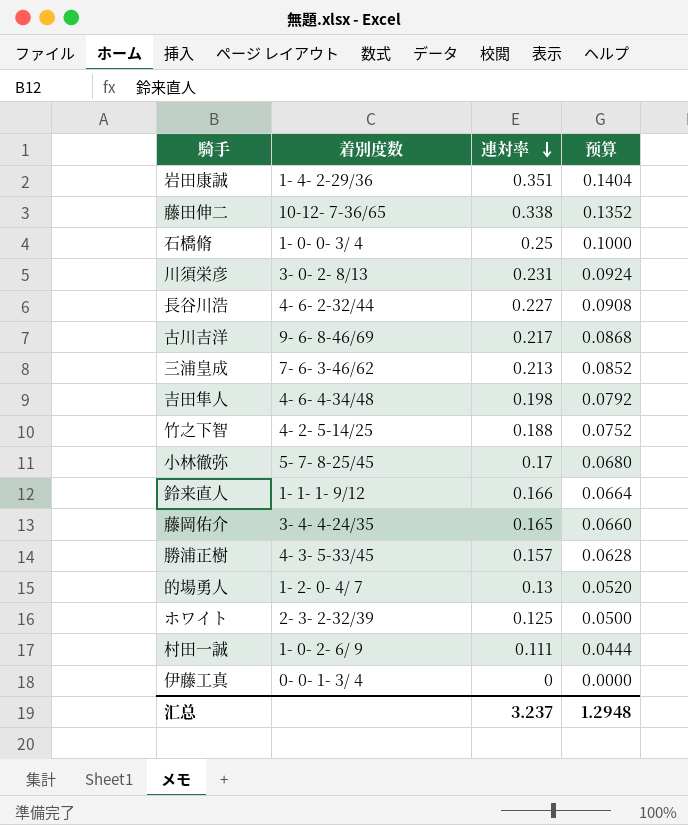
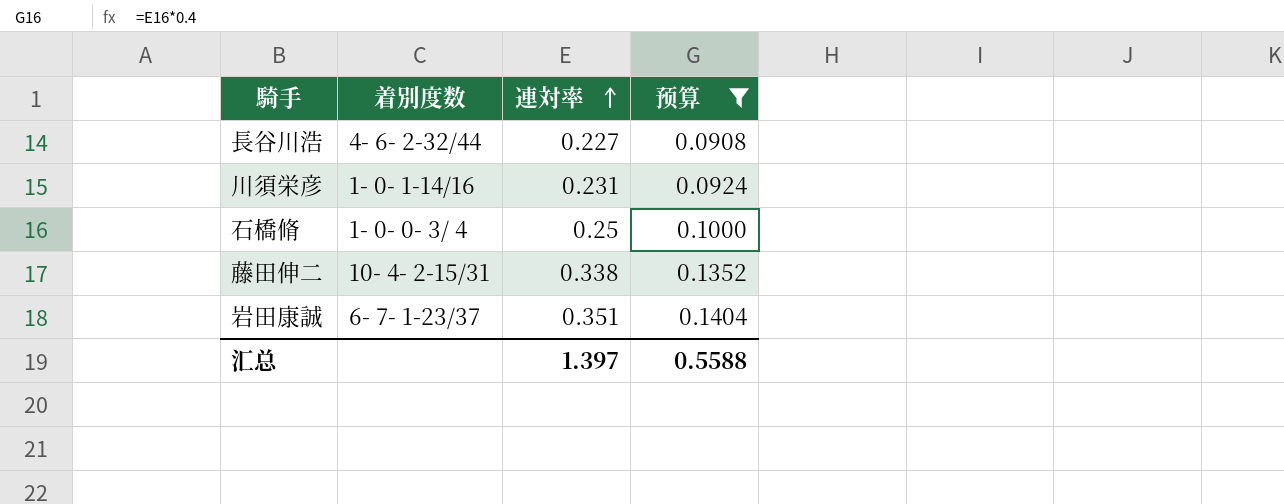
filter: none -> 预算 >= 0.0908
row order: 連対率 descending -> 連対率 ascending
川須栄彦 | 着別度数: 3- 0- 2- 8/13 -> 1- 0- 1-14/16
藤田伸二 | 着別度数: 10-12- 7-36/65 -> 10- 4- 2-15/31
岩田康誠 | 着別度数: 1- 4- 2-29/36 -> 6- 7- 1-23/37
汇总 | 連対率: 3.237 -> 1.397
汇总 | 预算: 1.2948 -> 0.5588

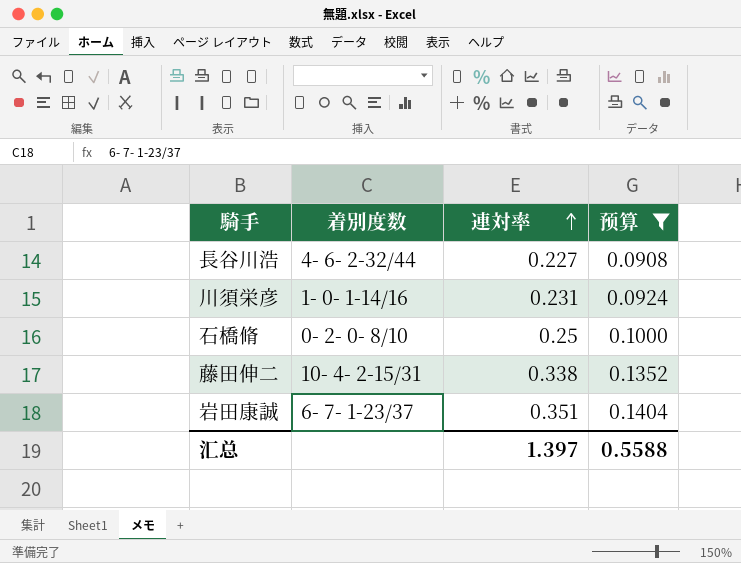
石橋脩 | 着別度数: 1- 0- 0- 3/ 4 -> 0- 2- 0- 8/10

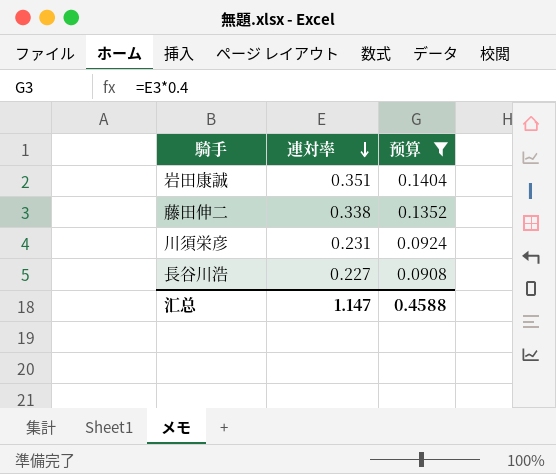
row order: 連対率 ascending -> 連対率 descending
column 着別度数 | position: 2 -> none
row 石橋脩: 0- 2- 0- 8/10 | 0.25 | 0.1000 -> none
汇总 | 連対率: 1.397 -> 1.147
汇总 | 预算: 0.5588 -> 0.4588

